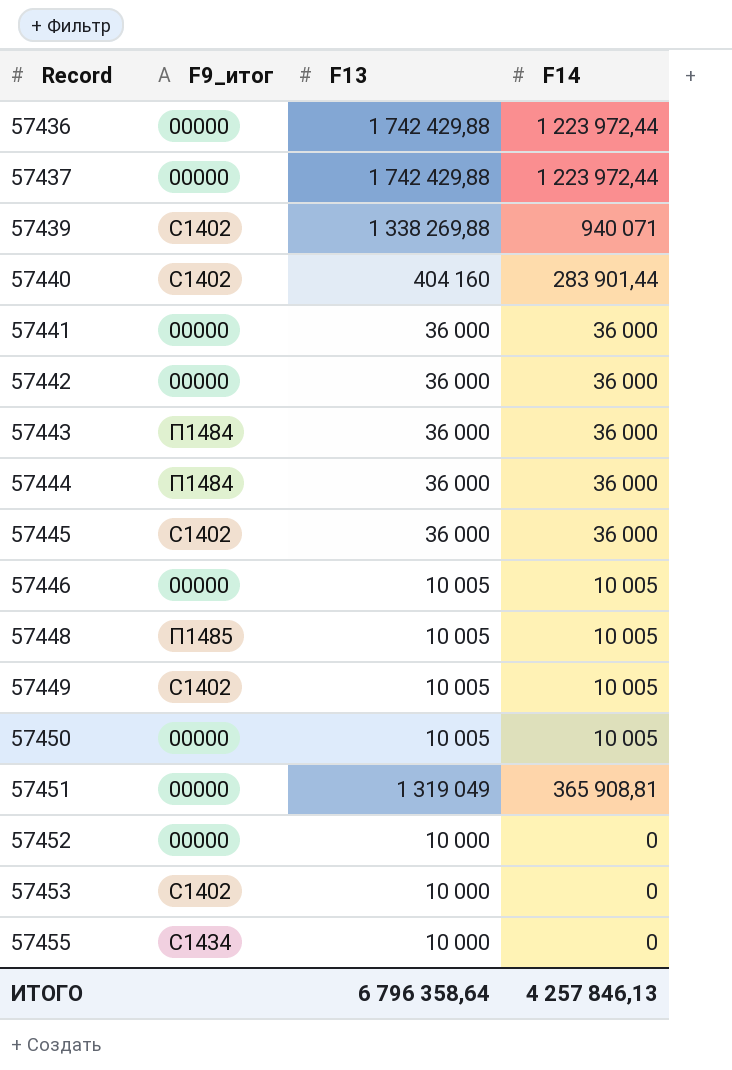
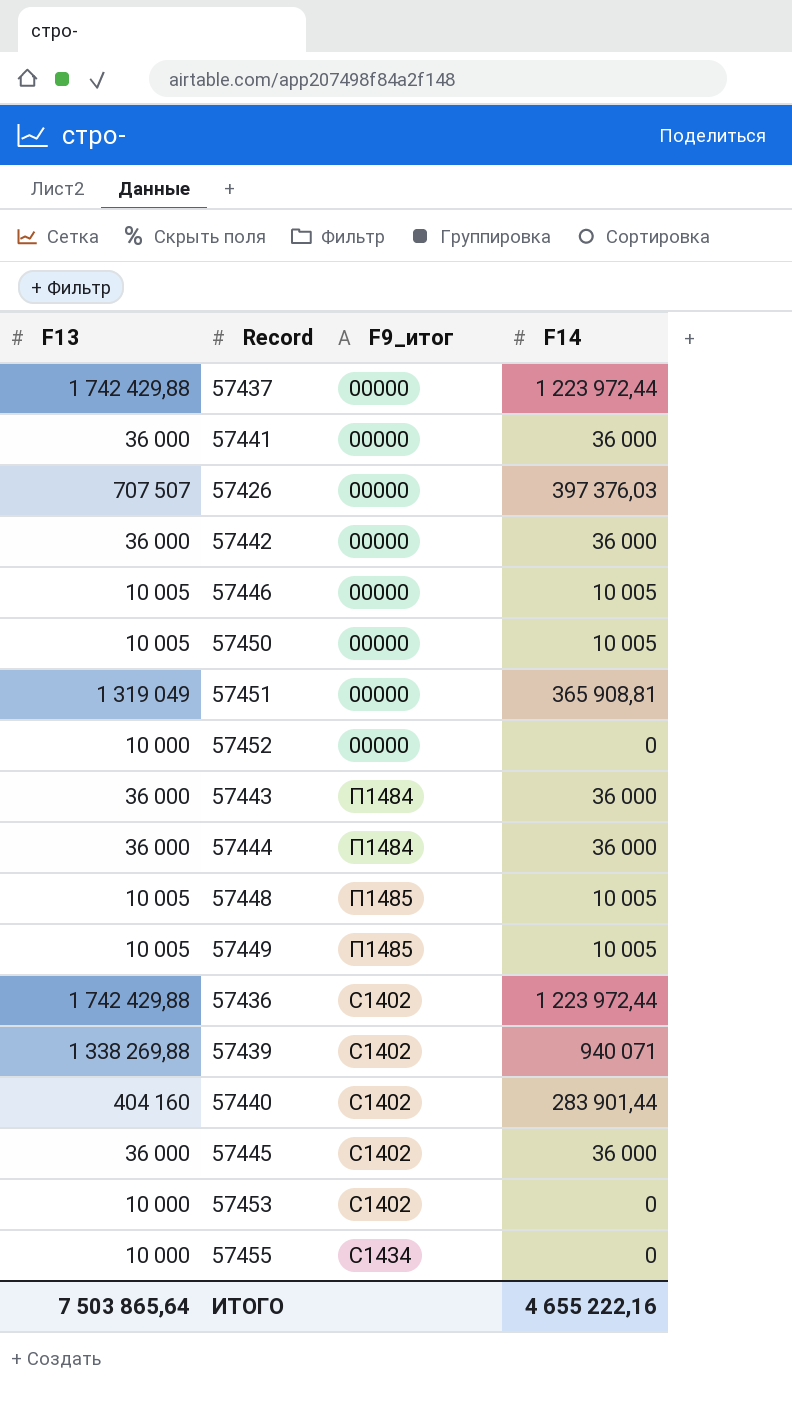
row order: Record ascending -> F9_итог ascending
column F13 | position: 3 -> 1
row 57426: none -> 707 507 | 00000 | 397 376,03
57449 | F9_итог: С1402 -> П1485
57436 | F9_итог: 00000 -> С1402
ИТОГО | F13: 6 796 358,64 -> 7 503 865,64
ИТОГО | F14: 4 257 846,13 -> 4 655 222,16

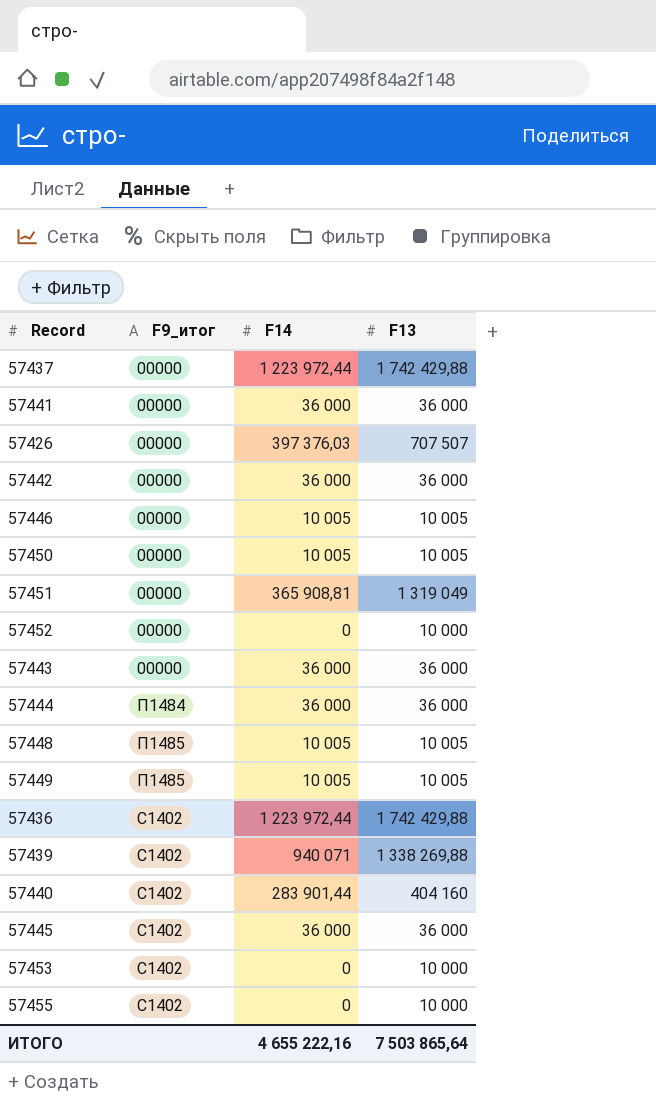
column F13 | position: 1 -> 4
57443 | F9_итог: П1484 -> 00000
57455 | F9_итог: С1434 -> С1402

